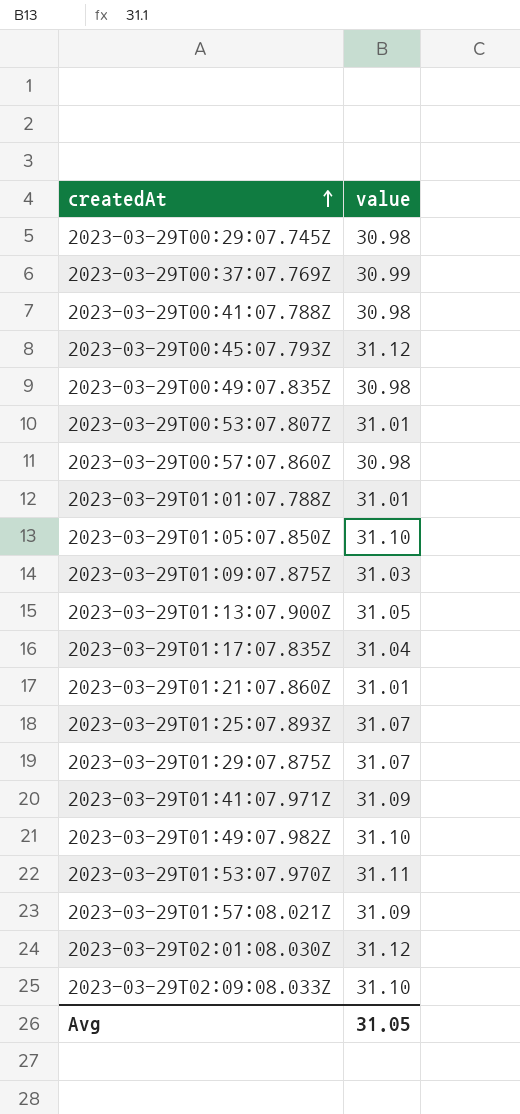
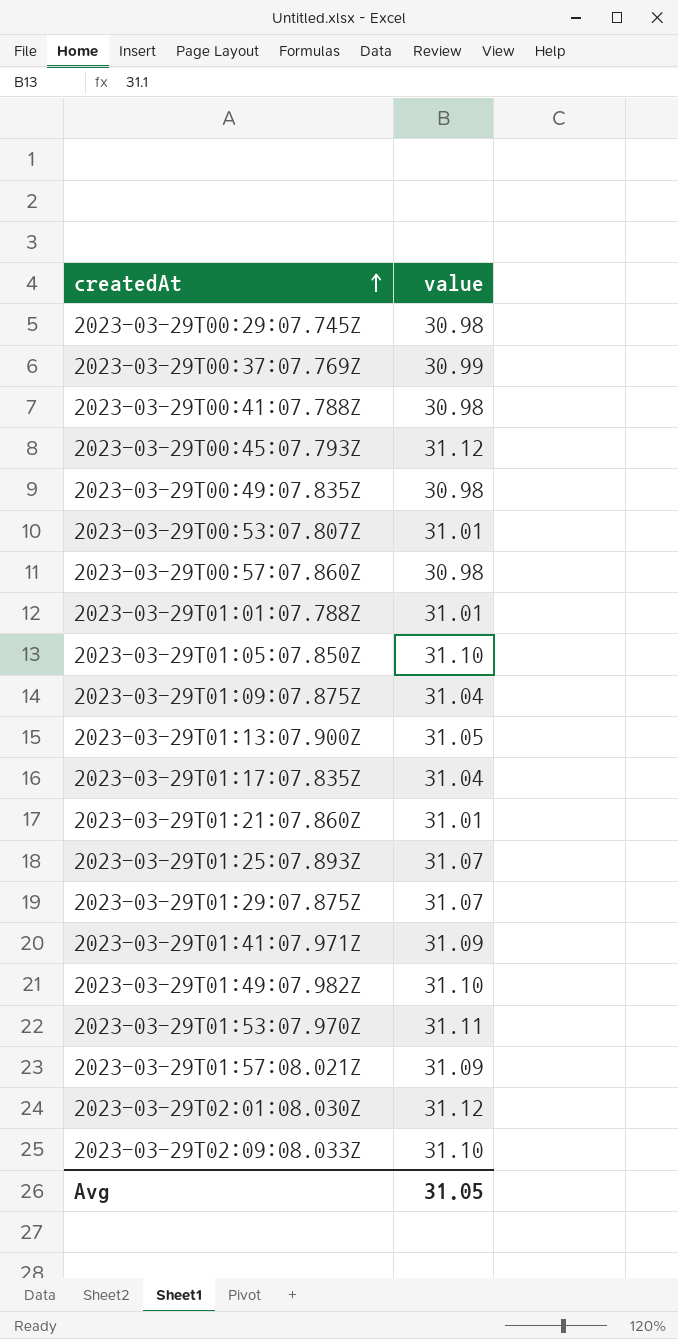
2023-03-29T01:09:07.875Z | value: 31.03 -> 31.04

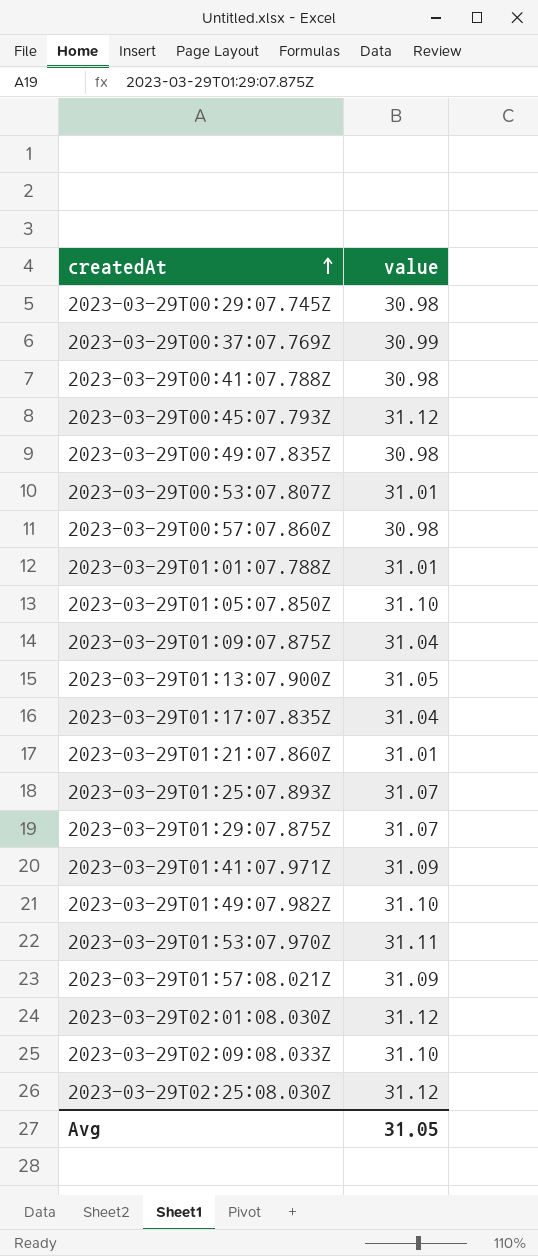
row 2023-03-29T02:25:08.030Z: none -> 31.12

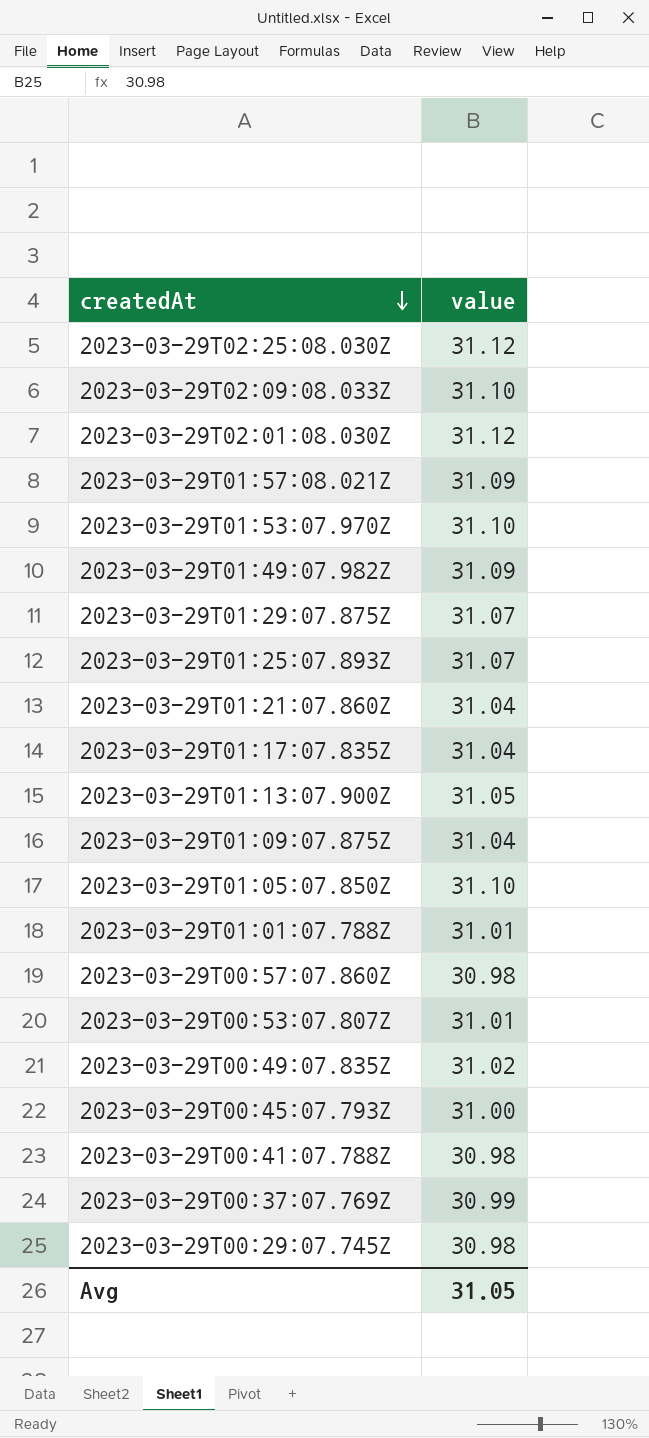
row order: createdAt ascending -> createdAt descending
row 2023-03-29T01:41:07.971Z: 31.09 -> none
2023-03-29T01:53:07.970Z | value: 31.11 -> 31.10
2023-03-29T01:49:07.982Z | value: 31.10 -> 31.09
2023-03-29T01:21:07.860Z | value: 31.01 -> 31.04
2023-03-29T00:49:07.835Z | value: 30.98 -> 31.02
2023-03-29T00:45:07.793Z | value: 31.12 -> 31.00

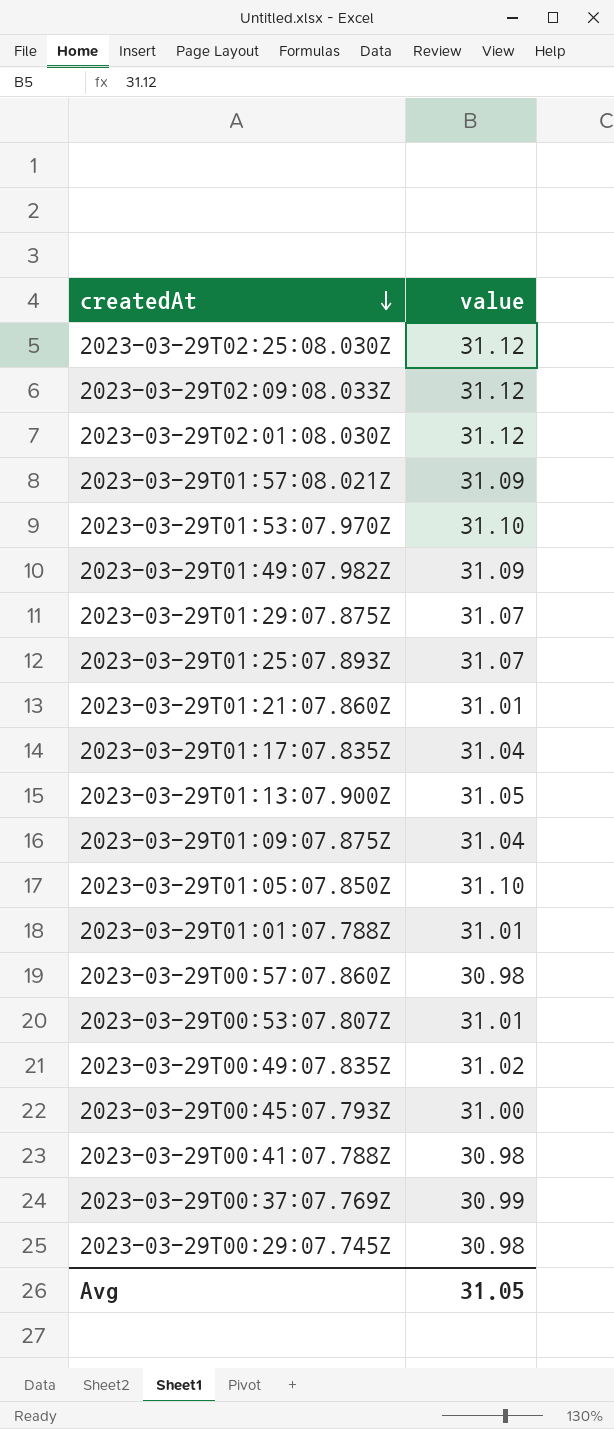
2023-03-29T02:09:08.033Z | value: 31.10 -> 31.12
2023-03-29T01:21:07.860Z | value: 31.04 -> 31.01

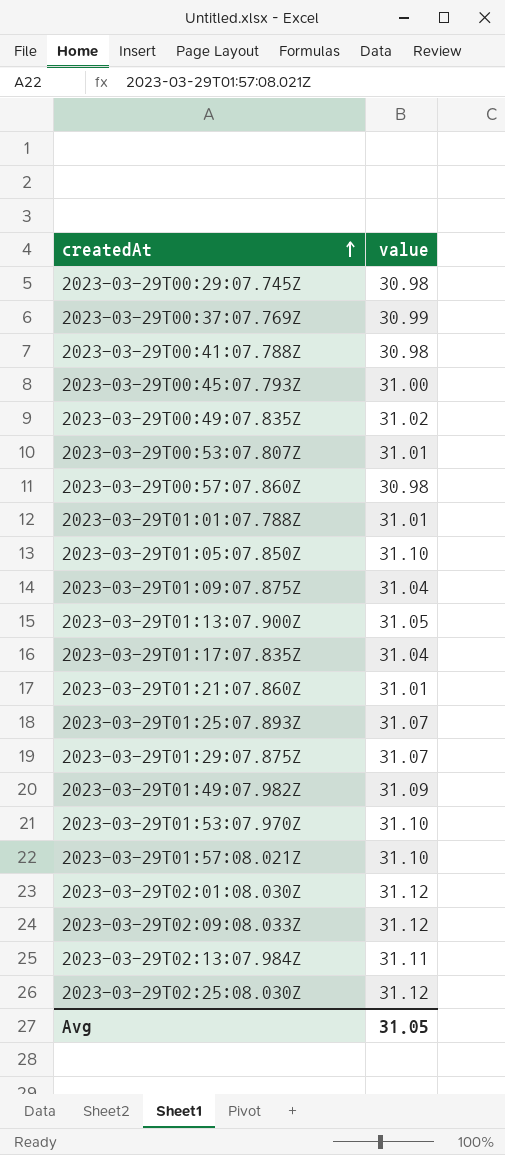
row order: createdAt descending -> createdAt ascending
2023-03-29T01:57:08.021Z | value: 31.09 -> 31.10
row 2023-03-29T02:13:07.984Z: none -> 31.11

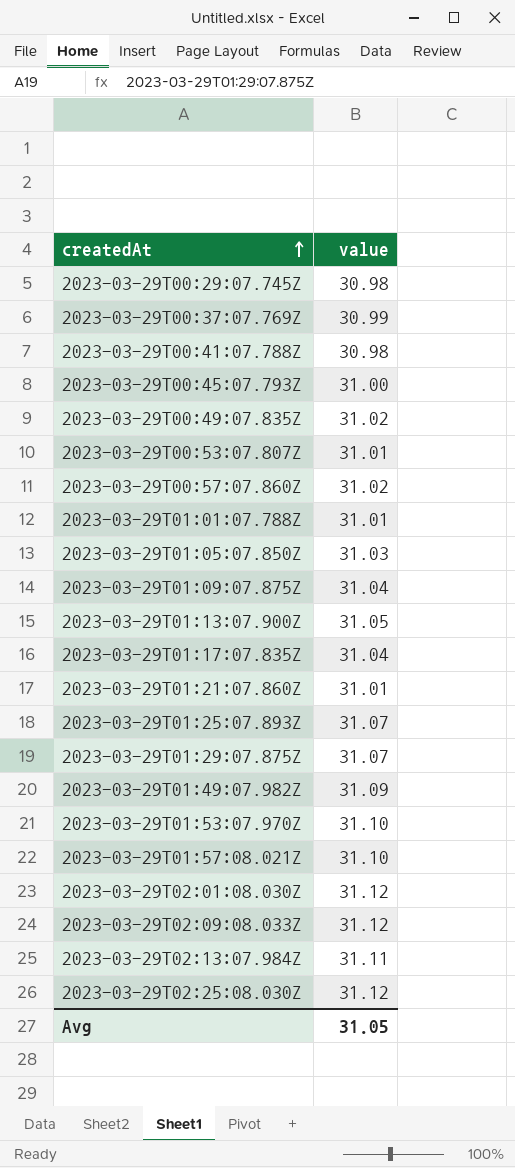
2023-03-29T00:57:07.860Z | value: 30.98 -> 31.02
2023-03-29T01:05:07.850Z | value: 31.10 -> 31.03

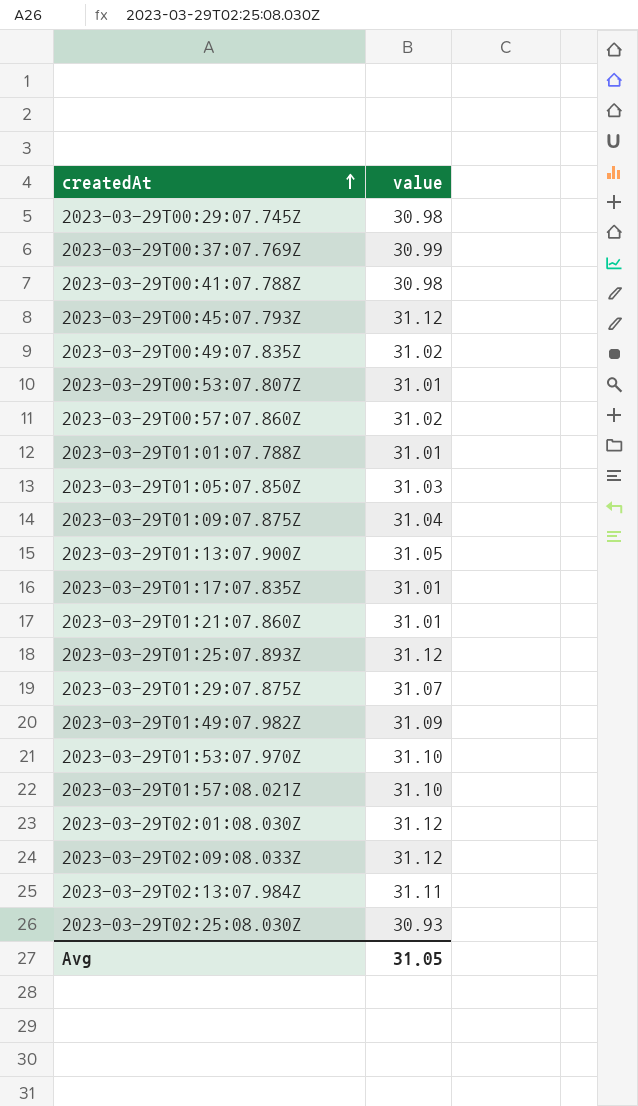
2023-03-29T00:45:07.793Z | value: 31.00 -> 31.12
2023-03-29T01:17:07.835Z | value: 31.04 -> 31.01
2023-03-29T01:25:07.893Z | value: 31.07 -> 31.12
2023-03-29T02:25:08.030Z | value: 31.12 -> 30.93

